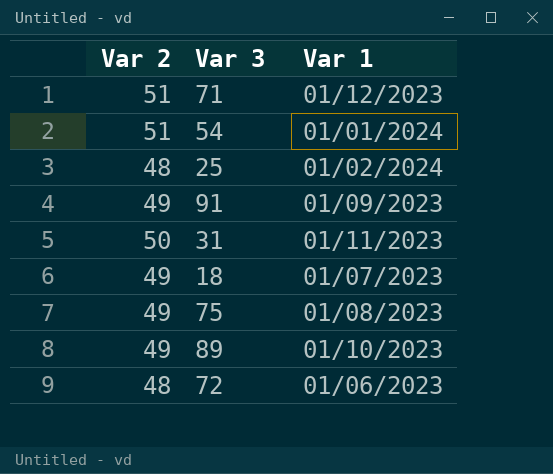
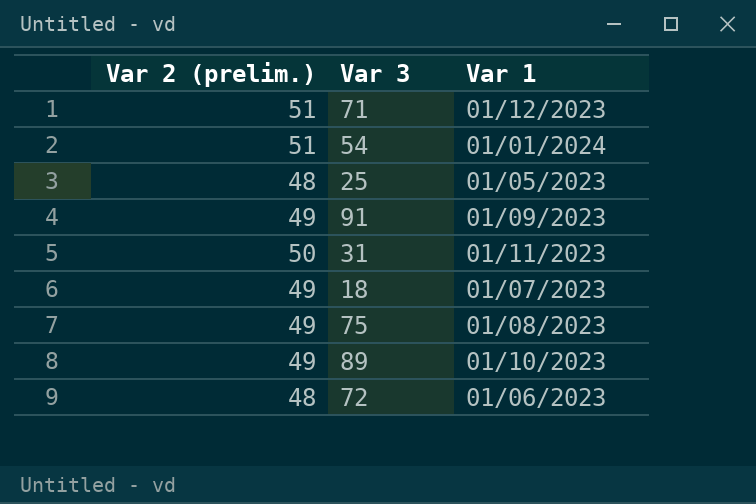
column name: Var 2 -> Var 2 (prelim.)
25 | Var 1: 01/02/2024 -> 01/05/2023

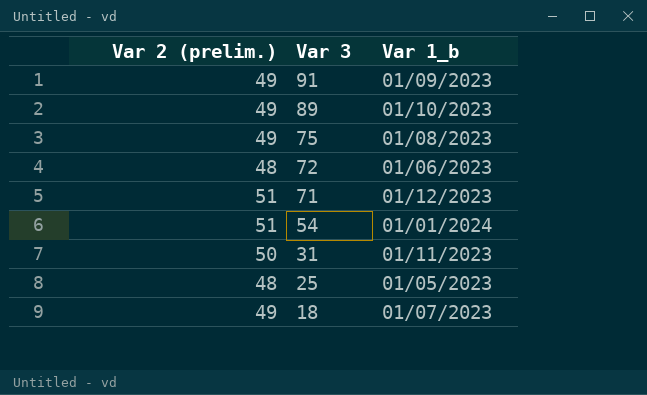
row order: none -> Var 3 descending
column name: Var 1 -> Var 1_b

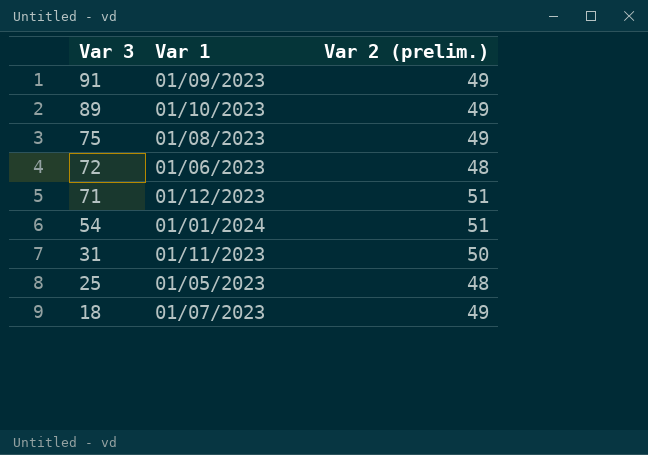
column name: Var 1_b -> Var 1
column Var 2 (prelim.) | position: 1 -> 3

